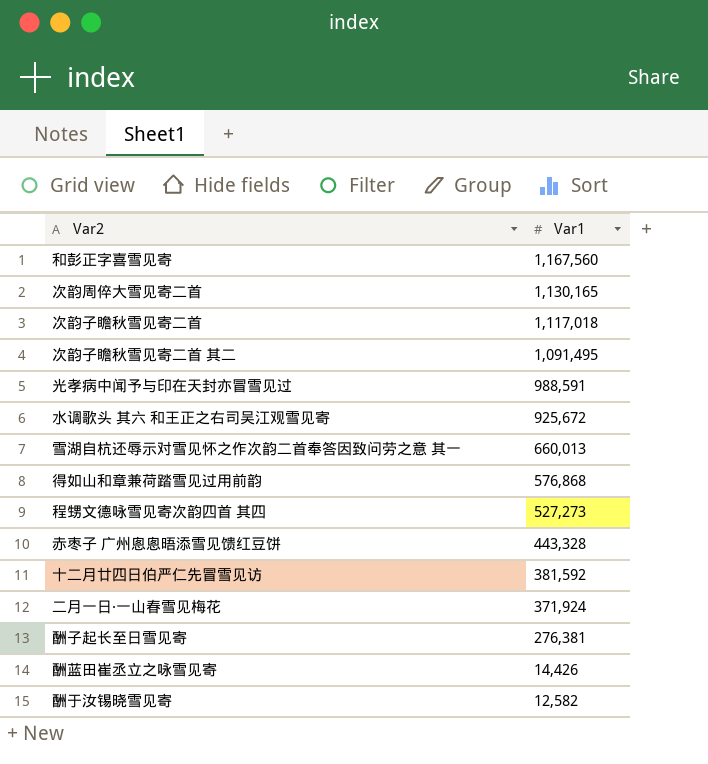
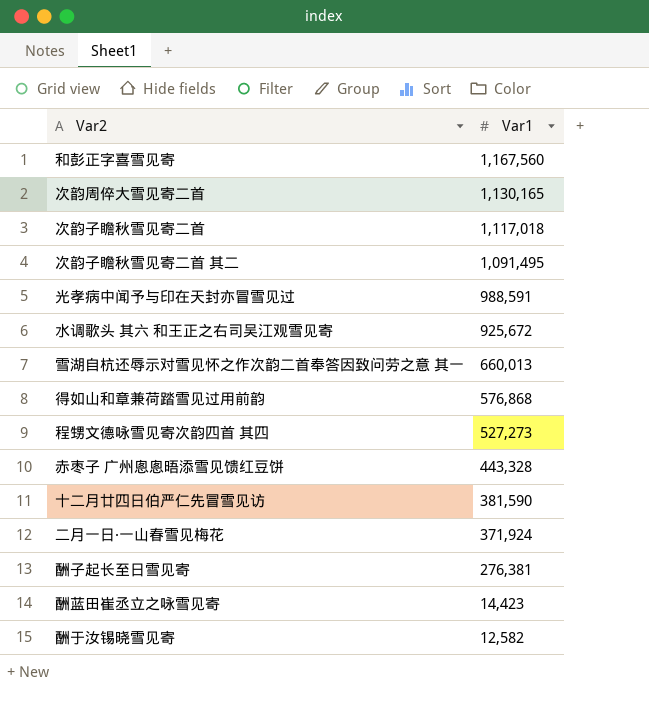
十二月廿四日伯严仁先冒雪见访 | Var1: 381,592 -> 381,590
酬蓝田崔丞立之咏雪见寄 | Var1: 14,426 -> 14,423

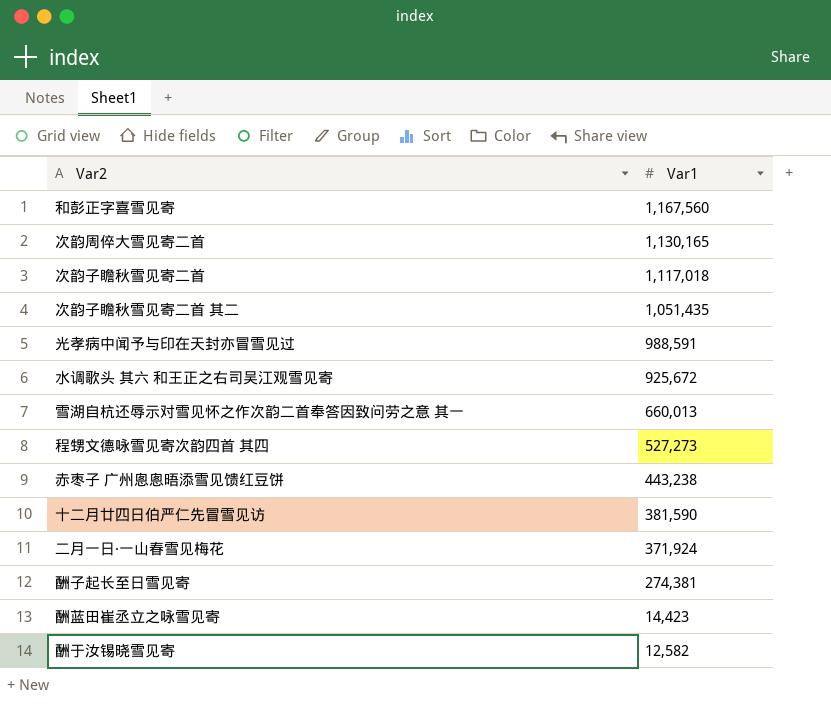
row 得如山和章兼荷踏雪见过用前韵: 576,868 -> none
次韵子瞻秋雪见寄二首 其二 | Var1: 1,091,495 -> 1,051,435
赤枣子 广州悤悤晤添雪见馈红豆饼 | Var1: 443,328 -> 443,238
酬子起长至日雪见寄 | Var1: 276,381 -> 274,381

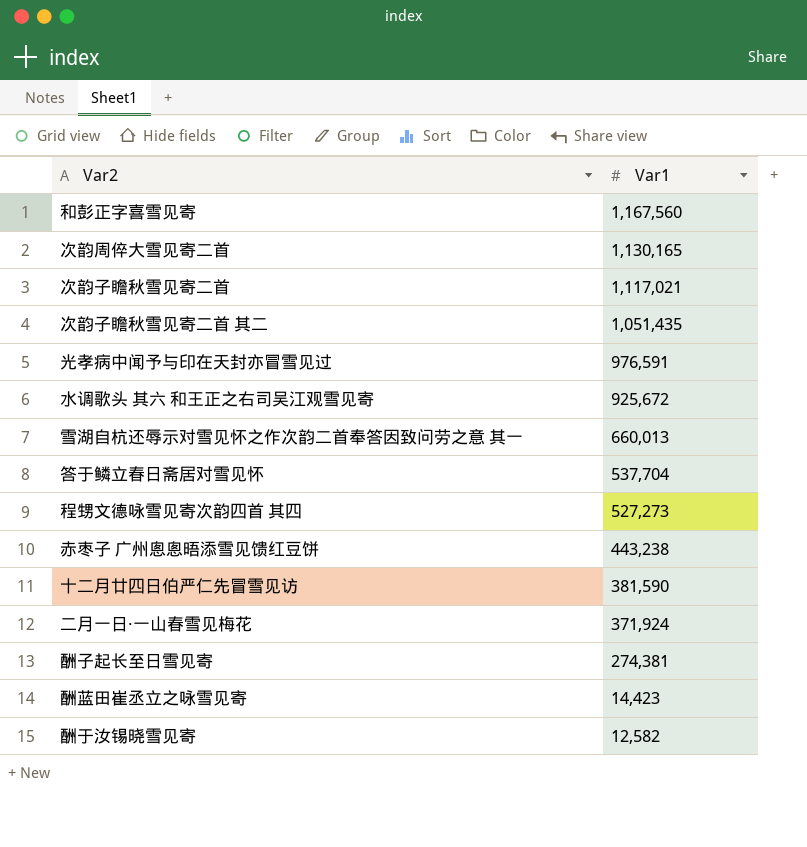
次韵子瞻秋雪见寄二首 | Var1: 1,117,018 -> 1,117,021
光孝病中闻予与印在天封亦冒雪见过 | Var1: 988,591 -> 976,591
row 答于鳞立春日斋居对雪见怀: none -> 537,704

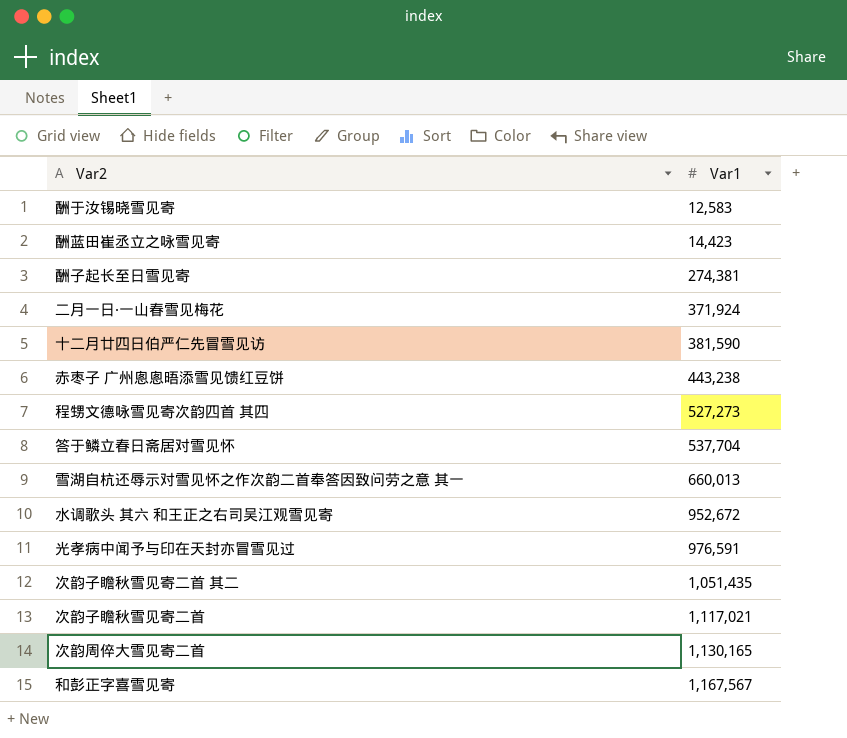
row order: Var1 descending -> Var1 ascending
酬于汝锡晓雪见寄 | Var1: 12,582 -> 12,583
水调歌头 其六 和王正之右司吴江观雪见寄 | Var1: 925,672 -> 952,672
和彭正字喜雪见寄 | Var1: 1,167,560 -> 1,167,567

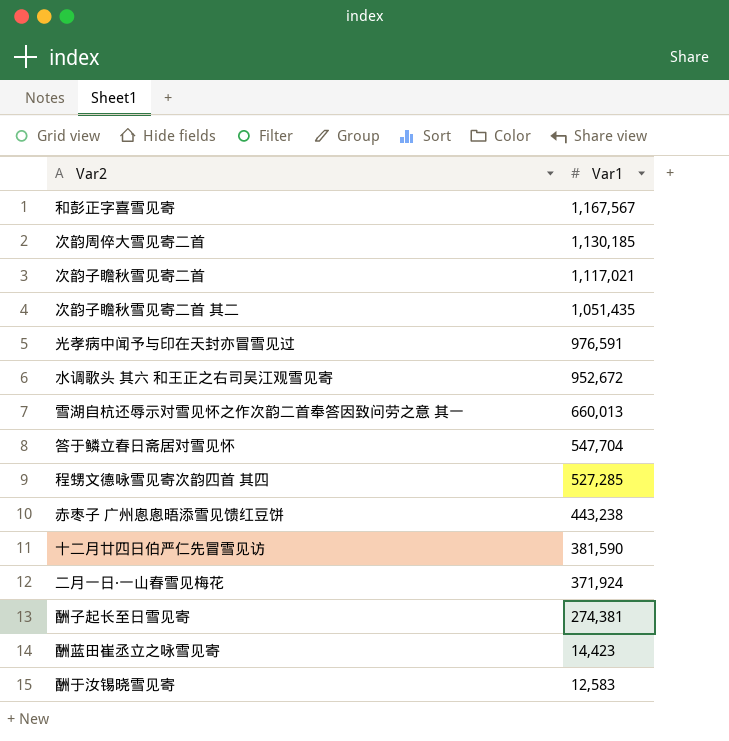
row order: Var1 ascending -> Var1 descending
次韵周倅大雪见寄二首 | Var1: 1,130,165 -> 1,130,185
答于鳞立春日斋居对雪见怀 | Var1: 537,704 -> 547,704
程甥文德咏雪见寄次韵四首 其四 | Var1: 527,273 -> 527,285

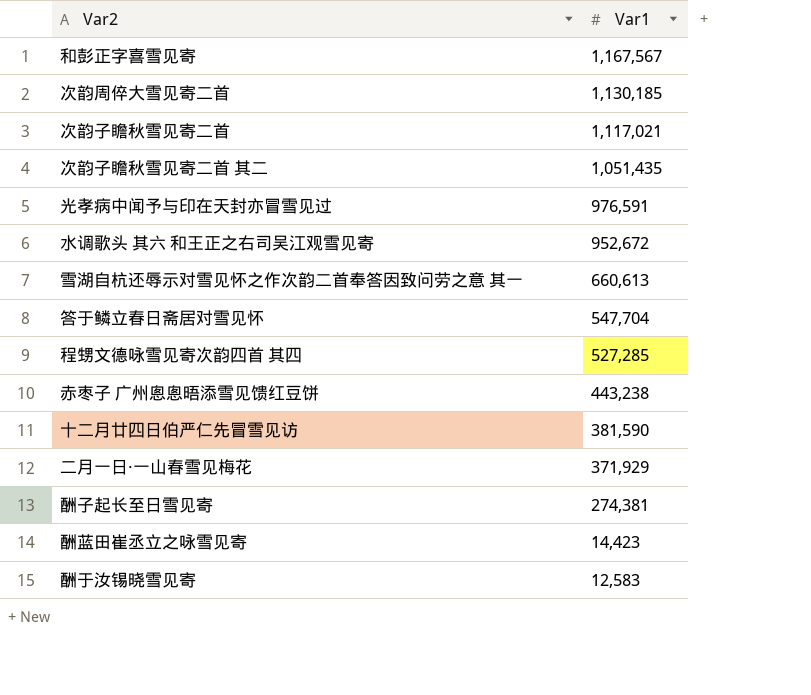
雪湖自杭还辱示对雪见怀之作次韵二首奉答因致问劳之意 其一 | Var1: 660,013 -> 660,613
二月一日·一山春雪见梅花 | Var1: 371,924 -> 371,929

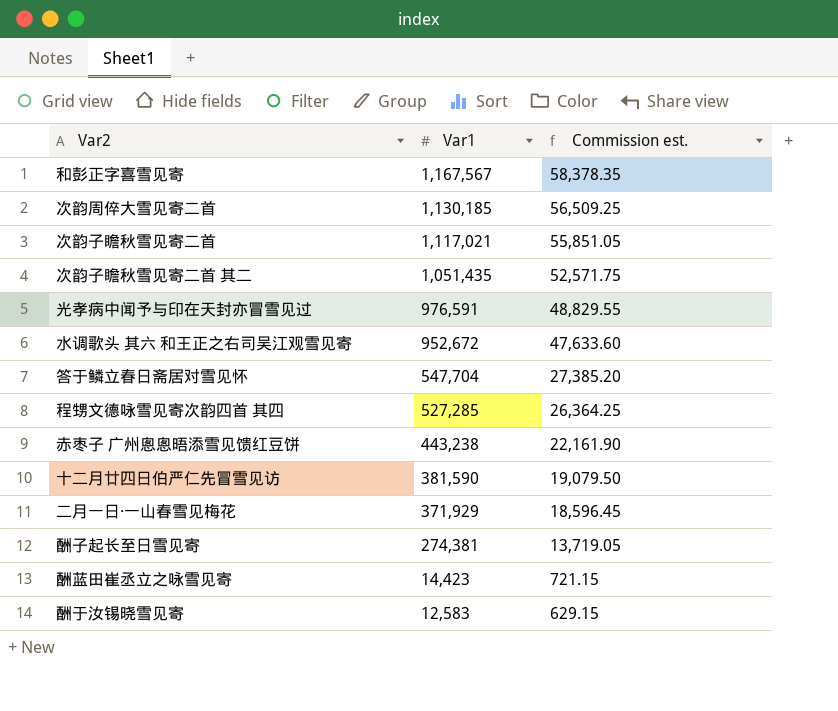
column Commission est. | formula: none -> [Var1] * 0.05
row 雪湖自杭还辱示对雪见怀之作次韵二首奉答因致问劳之意 其一: 660,613 -> none

